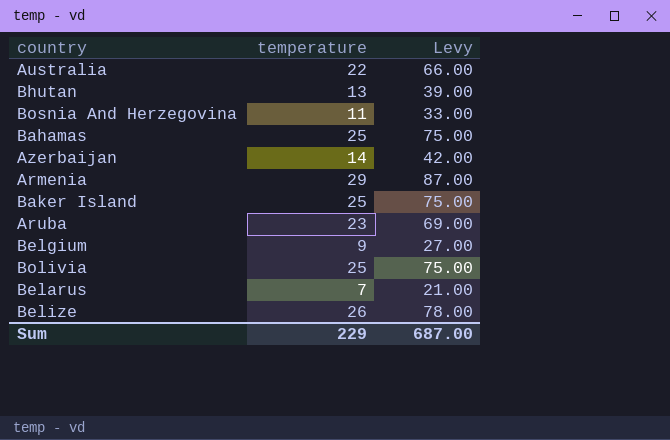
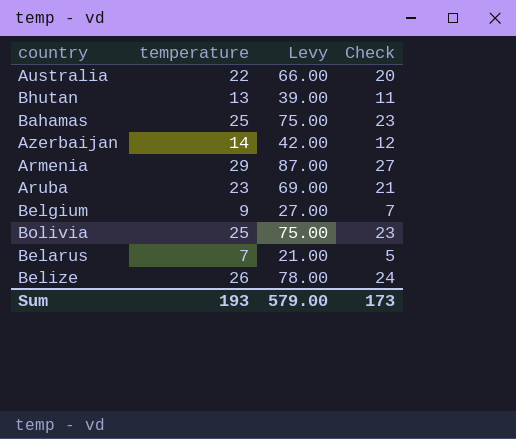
column Check | formula: none -> [temperature] - 2
row Bosnia And Herzegovina: 11 | 33.00 -> none
row Baker Island: 25 | 75.00 -> none
Sum | temperature: 229 -> 193
Sum | Levy: 687.00 -> 579.00

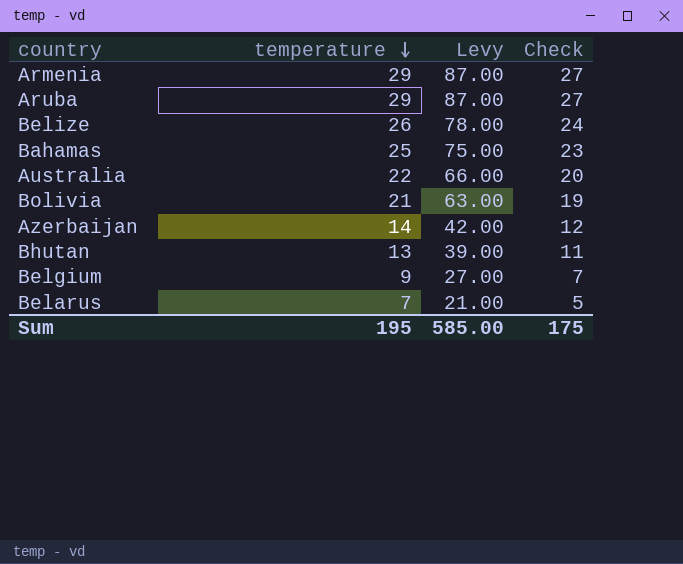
row order: none -> temperature descending
Aruba | temperature: 23 -> 29
Aruba | Levy: 69.00 -> 87.00
Aruba | Check: 21 -> 27
Bolivia | temperature: 25 -> 21
Bolivia | Levy: 75.00 -> 63.00
Bolivia | Check: 23 -> 19
Sum | temperature: 193 -> 195
Sum | Levy: 579.00 -> 585.00
Sum | Check: 173 -> 175

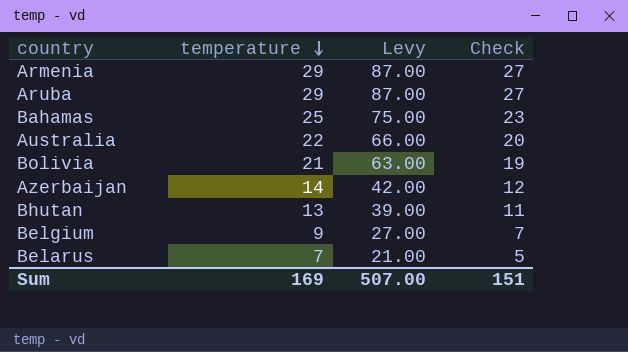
row Belize: 26 | 78.00 | 24 -> none
Sum | temperature: 195 -> 169
Sum | Levy: 585.00 -> 507.00
Sum | Check: 175 -> 151

